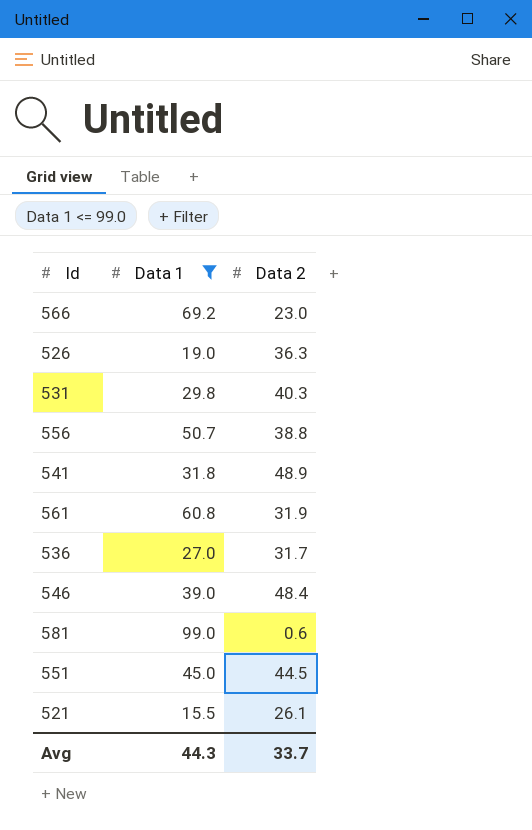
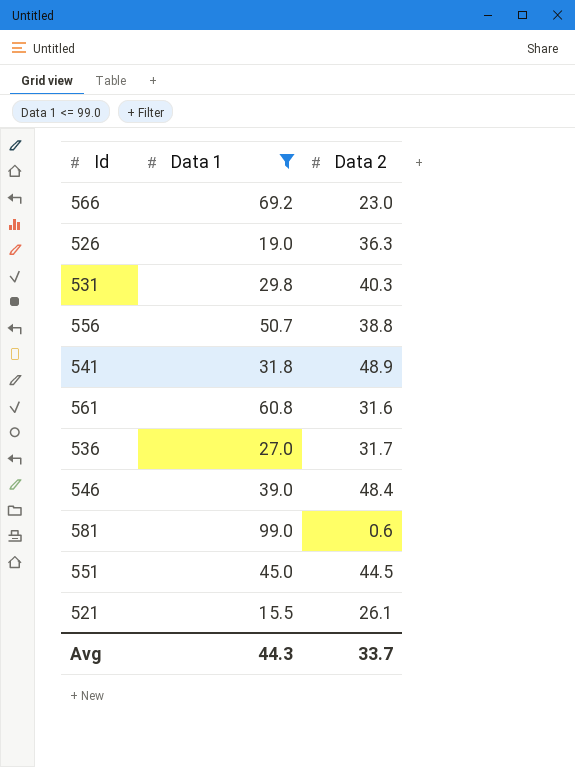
561 | Data 2: 31.9 -> 31.6

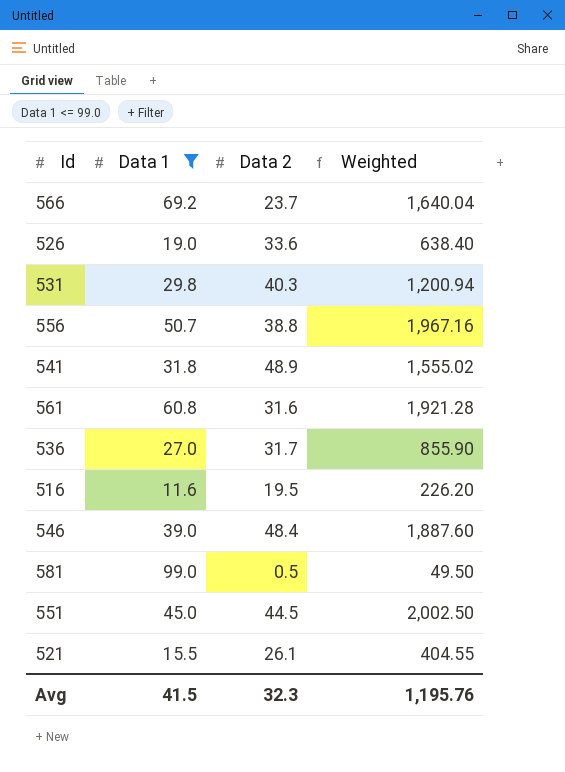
column Weighted | formula: none -> [Data 1] * [Data 2]
566 | Data 2: 23.0 -> 23.7
526 | Data 2: 36.3 -> 33.6
row 516: none -> 11.6 | 19.5 | 226.20
581 | Data 2: 0.6 -> 0.5
Avg | Data 1: 44.3 -> 41.5
Avg | Data 2: 33.7 -> 32.3

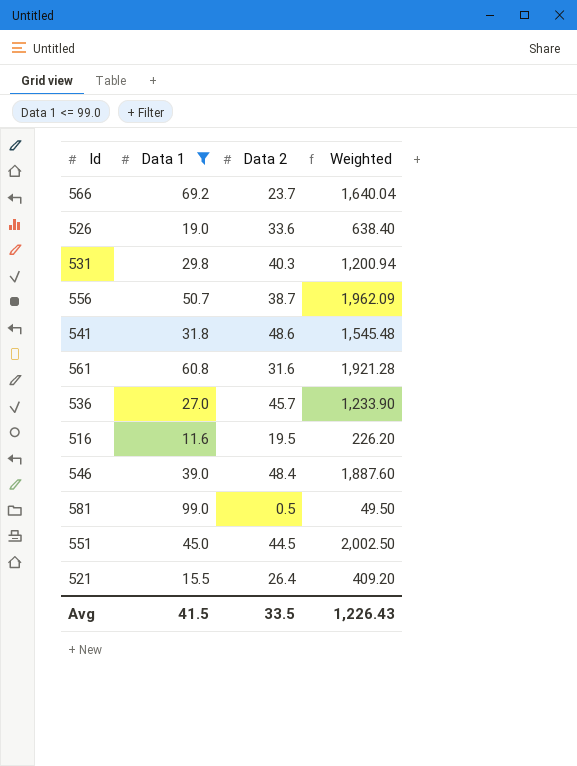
556 | Data 2: 38.8 -> 38.7
556 | Weighted: 1,967.16 -> 1,962.09
541 | Data 2: 48.9 -> 48.6
541 | Weighted: 1,555.02 -> 1,545.48
536 | Data 2: 31.7 -> 45.7
536 | Weighted: 855.90 -> 1,233.90
521 | Data 2: 26.1 -> 26.4
521 | Weighted: 404.55 -> 409.20
Avg | Data 2: 32.3 -> 33.5
Avg | Weighted: 1,195.76 -> 1,226.43

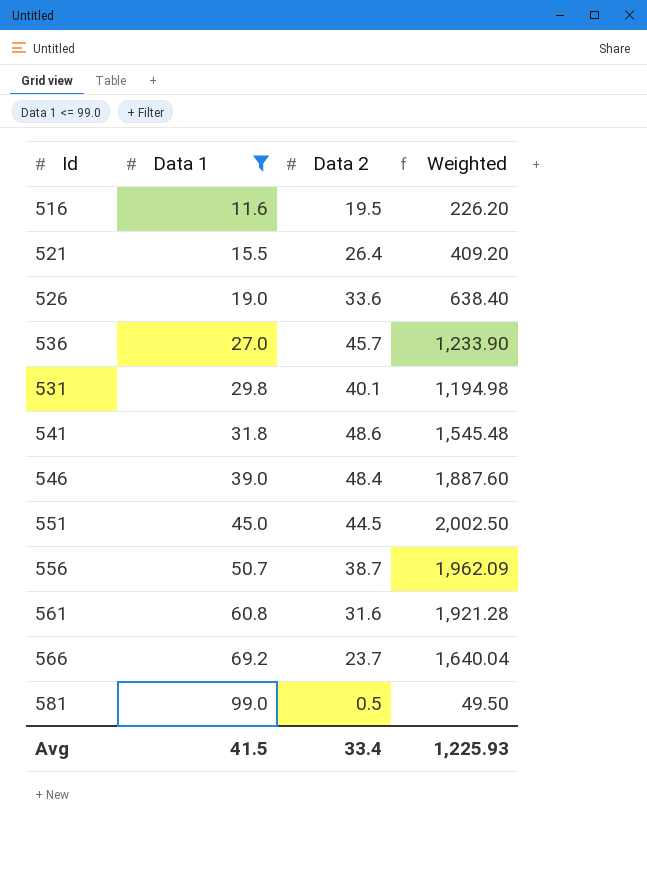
row order: none -> Data 1 ascending
531 | Data 2: 40.3 -> 40.1
531 | Weighted: 1,200.94 -> 1,194.98
Avg | Data 2: 33.5 -> 33.4
Avg | Weighted: 1,226.43 -> 1,225.93

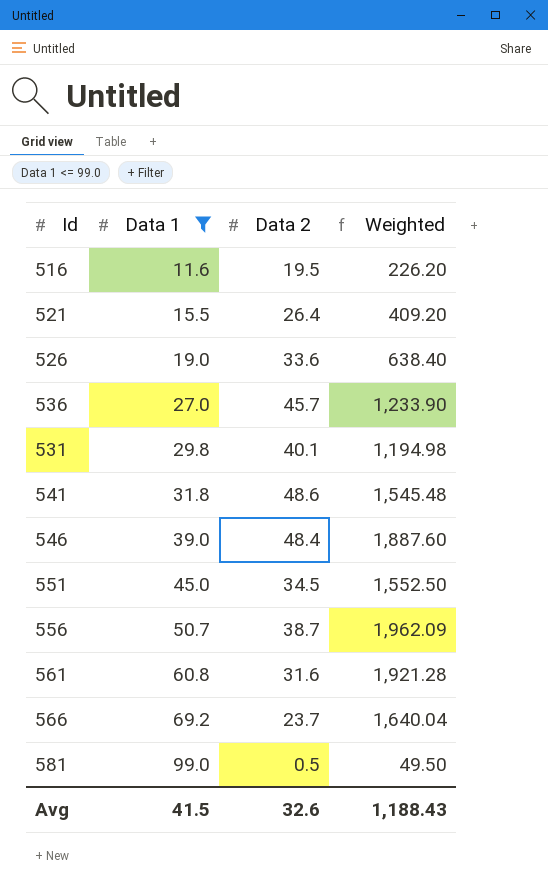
551 | Data 2: 44.5 -> 34.5
551 | Weighted: 2,002.50 -> 1,552.50
Avg | Data 2: 33.4 -> 32.6
Avg | Weighted: 1,225.93 -> 1,188.43

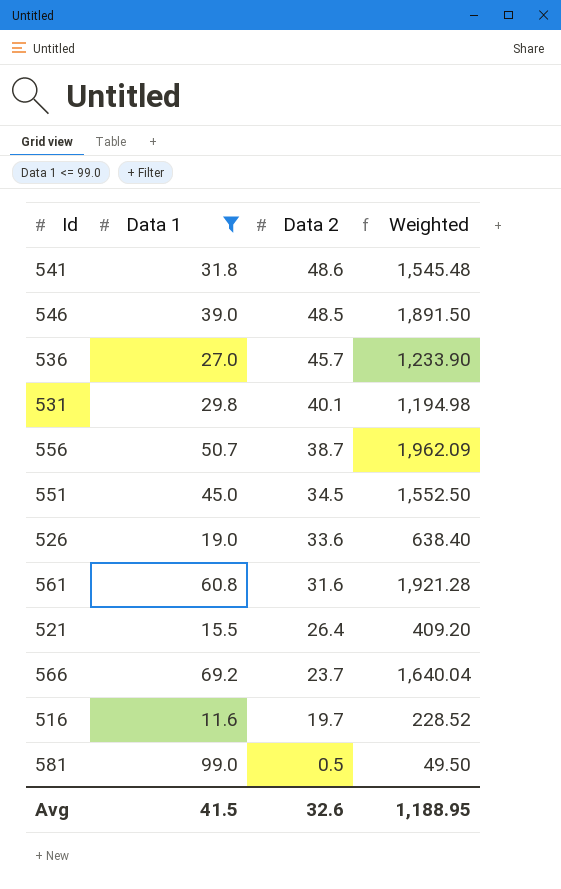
row order: Data 1 ascending -> Data 2 descending
546 | Data 2: 48.4 -> 48.5
546 | Weighted: 1,887.60 -> 1,891.50
516 | Data 2: 19.5 -> 19.7
516 | Weighted: 226.20 -> 228.52
Avg | Weighted: 1,188.43 -> 1,188.95

